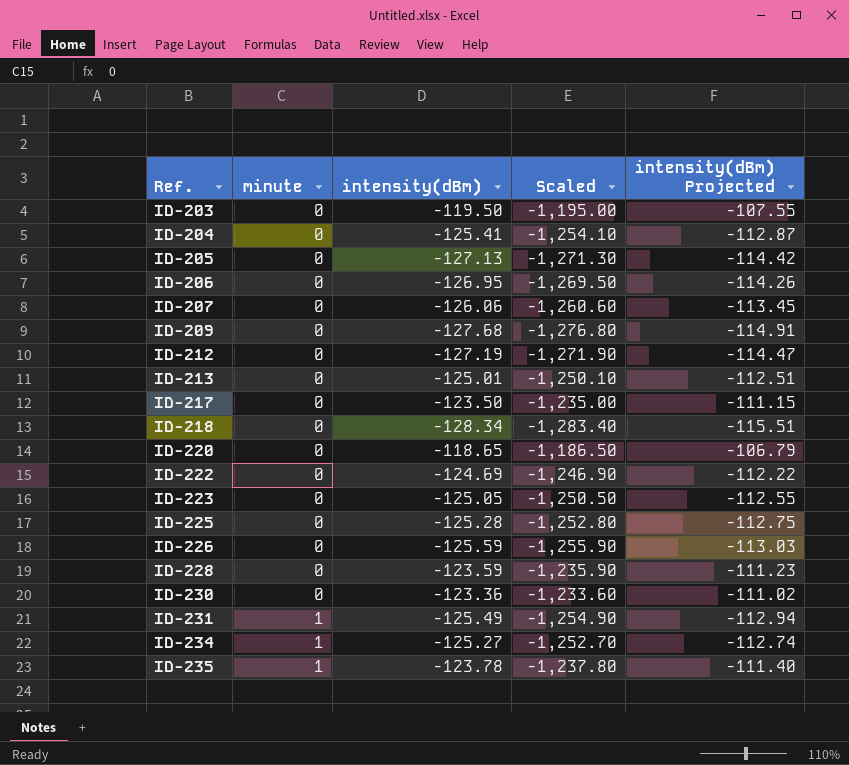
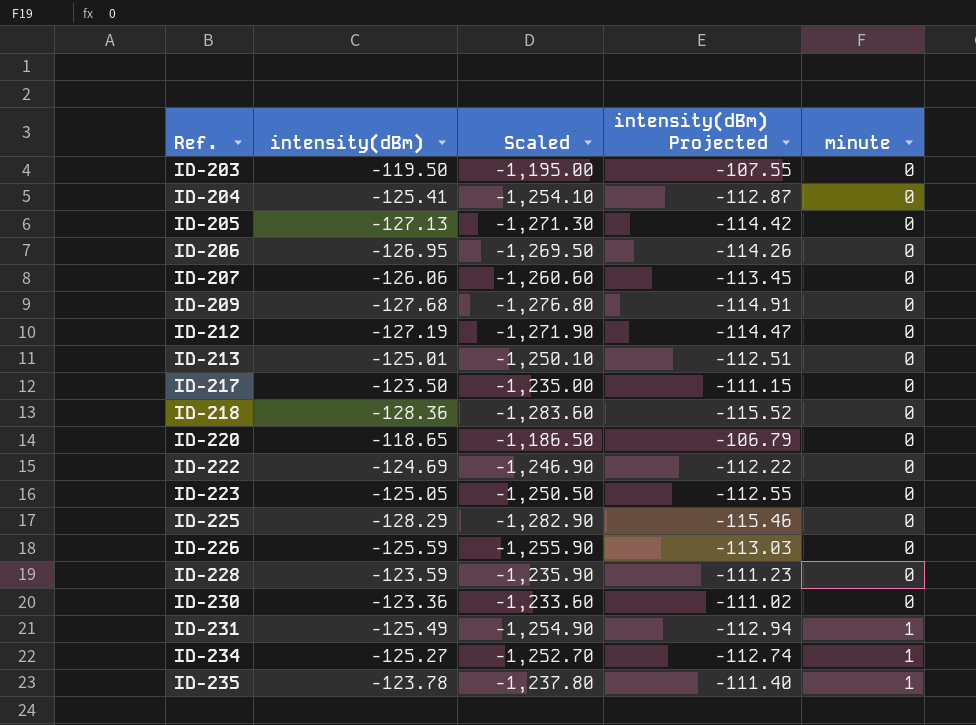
column minute | position: 2 -> 5
ID-218 | intensity(dBm): -128.34 -> -128.36
ID-218 | Scaled: -1,283.40 -> -1,283.60
ID-218 | intensity(dBm) Projected: -115.51 -> -115.52
ID-225 | intensity(dBm): -125.28 -> -128.29
ID-225 | Scaled: -1,252.80 -> -1,282.90
ID-225 | intensity(dBm) Projected: -112.75 -> -115.46

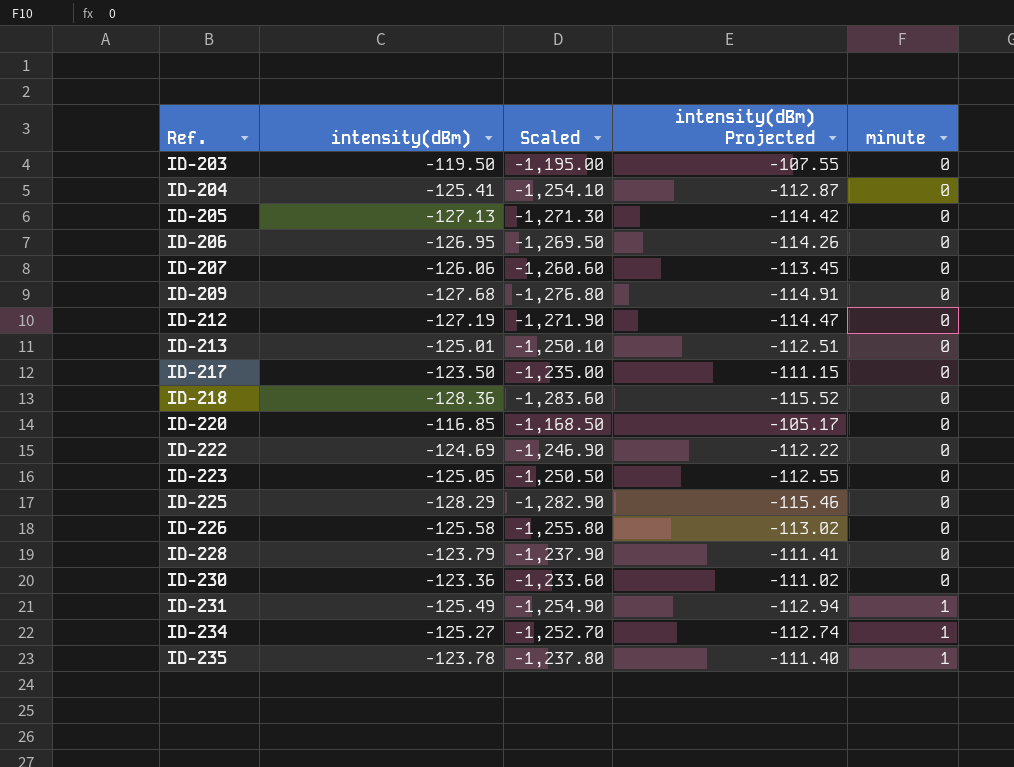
ID-220 | intensity(dBm): -118.65 -> -116.85
ID-220 | Scaled: -1,186.50 -> -1,168.50
ID-220 | intensity(dBm) Projected: -106.79 -> -105.17
ID-226 | intensity(dBm): -125.59 -> -125.58
ID-226 | Scaled: -1,255.90 -> -1,255.80
ID-226 | intensity(dBm) Projected: -113.03 -> -113.02
ID-228 | intensity(dBm): -123.59 -> -123.79
ID-228 | Scaled: -1,235.90 -> -1,237.90
ID-228 | intensity(dBm) Projected: -111.23 -> -111.41

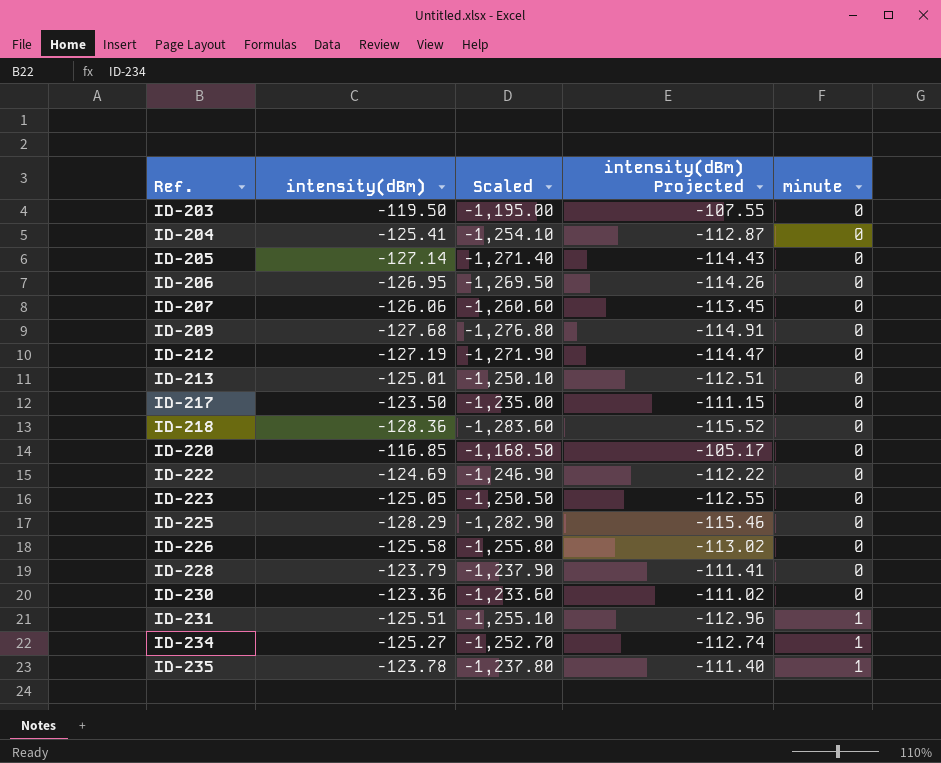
ID-205 | intensity(dBm): -127.13 -> -127.14
ID-205 | Scaled: -1,271.30 -> -1,271.40
ID-205 | intensity(dBm) Projected: -114.42 -> -114.43
ID-231 | intensity(dBm): -125.49 -> -125.51
ID-231 | Scaled: -1,254.90 -> -1,255.10
ID-231 | intensity(dBm) Projected: -112.94 -> -112.96

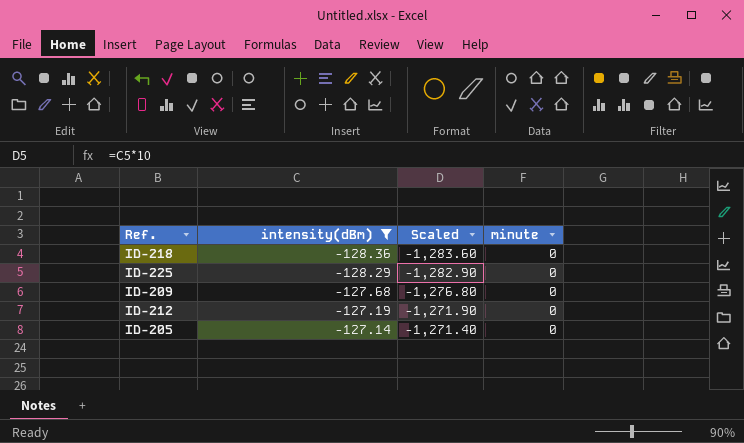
filter: none -> intensity(dBm) <= -127.14
row order: Ref. ascending -> intensity(dBm) ascending
column intensity(dBm) Projected | formula: [intensity(dBm)] * 0.9 -> none

